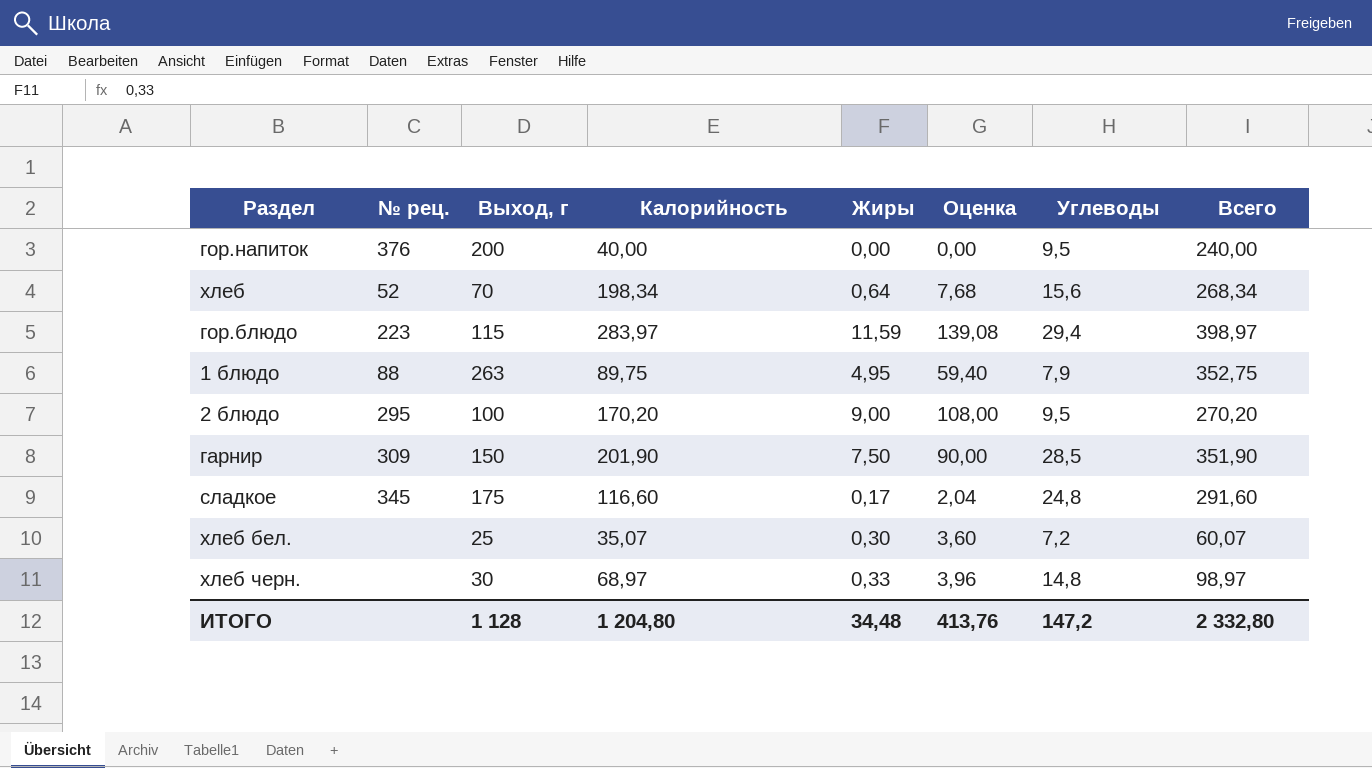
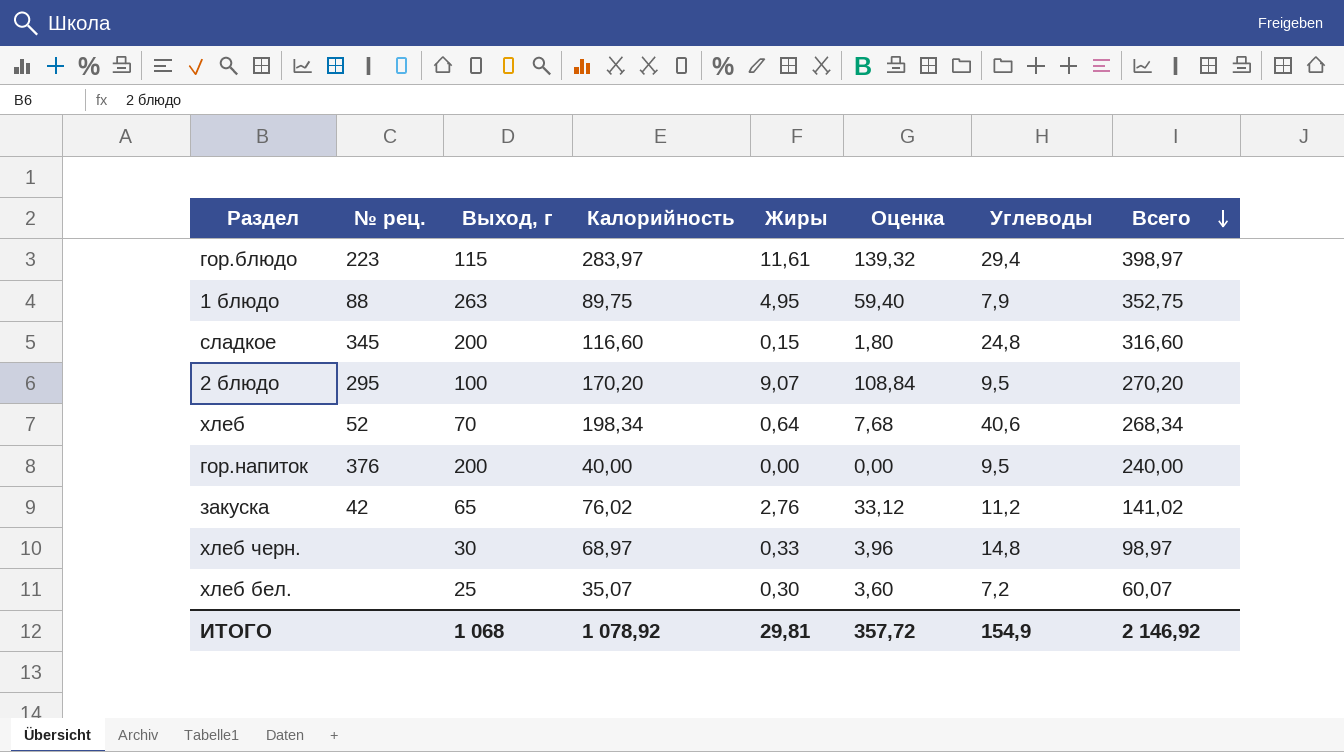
row order: none -> Всего descending
row гарнир: 309 | 150 | 201,90 | 7,50 | 90,00 | 28,5 | 351,90 -> none
гор.блюдо | Жиры: 11,59 -> 11,61
гор.блюдо | Оценка: 139,08 -> 139,32
сладкое | Выход, г: 175 -> 200
сладкое | Жиры: 0,17 -> 0,15
сладкое | Оценка: 2,04 -> 1,80
сладкое | Всего: 291,60 -> 316,60
2 блюдо | Жиры: 9,00 -> 9,07
2 блюдо | Оценка: 108,00 -> 108,84
хлеб | Углеводы: 15,6 -> 40,6
row закуска: none -> 42 | 65 | 76,02 | 2,76 | 33,12 | 11,2 | 141,02
ИТОГО | Выход, г: 1 128 -> 1 068
ИТОГО | Калорийность: 1 204,80 -> 1 078,92
ИТОГО | Жиры: 34,48 -> 29,81
ИТОГО | Оценка: 413,76 -> 357,72
ИТОГО | Углеводы: 147,2 -> 154,9
ИТОГО | Всего: 2 332,80 -> 2 146,92

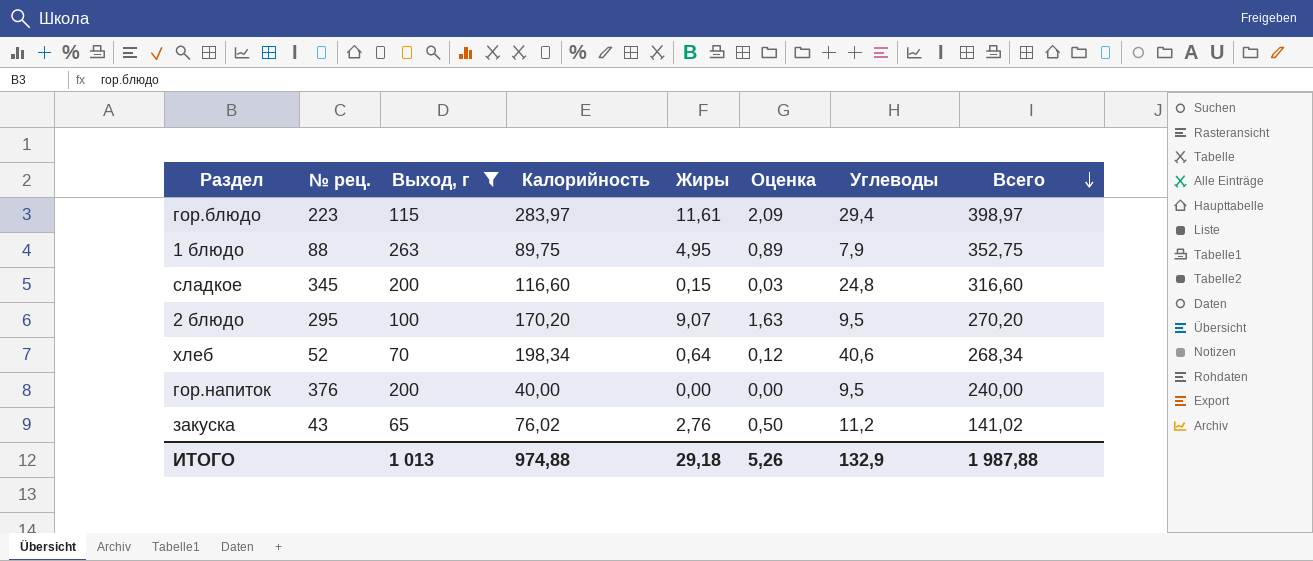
filter: none -> Выход, г >= 65
column Оценка | formula: [Жиры] * 12 -> [Жиры] * 0,18
закуска | № рец.: 42 -> 43
ИТОГО | Выход, г: 1 068 -> 1 013
ИТОГО | Калорийность: 1 078,92 -> 974,88
ИТОГО | Жиры: 29,81 -> 29,18
ИТОГО | Оценка: 357,72 -> 5,26
ИТОГО | Углеводы: 154,9 -> 132,9
ИТОГО | Всего: 2 146,92 -> 1 987,88

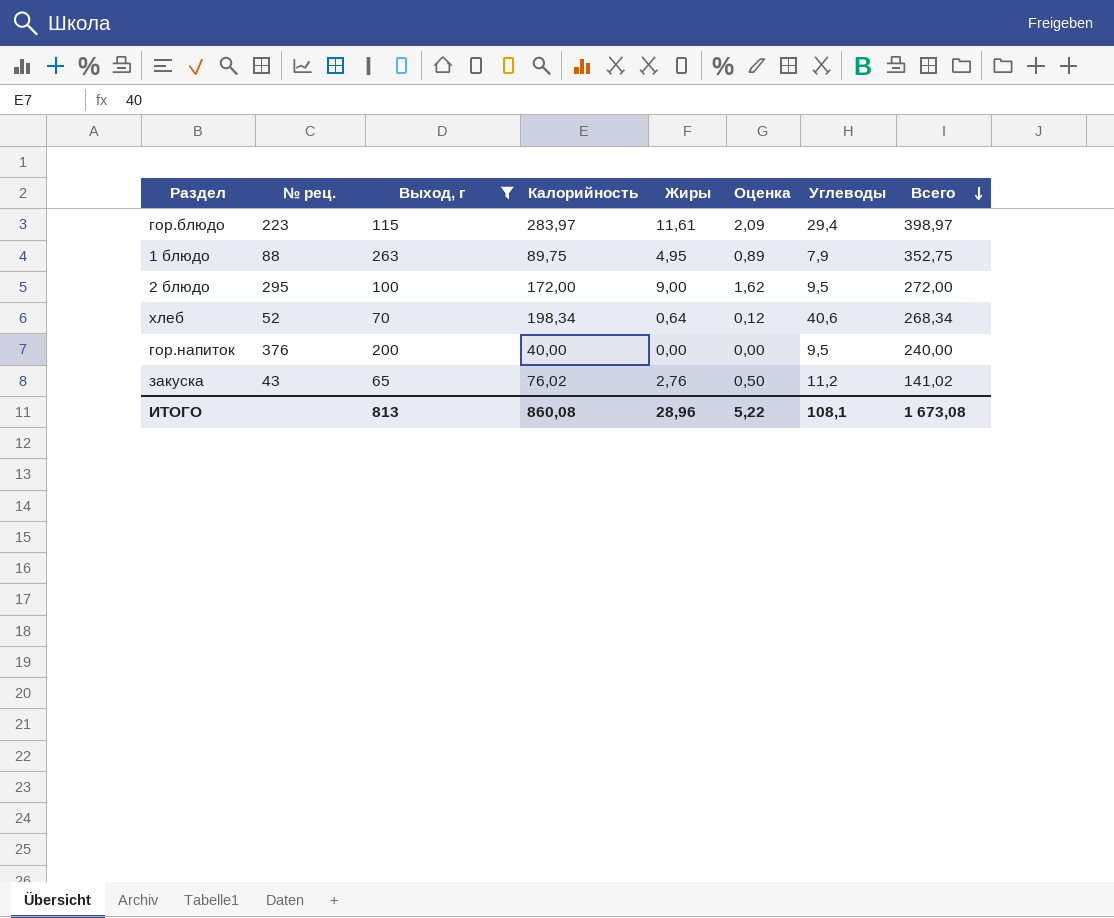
row сладкое: 345 | 200 | 116,60 | 0,15 | 0,03 | 24,8 | 316,60 -> none
2 блюдо | Калорийность: 170,20 -> 172,00
2 блюдо | Жиры: 9,07 -> 9,00
2 блюдо | Оценка: 1,63 -> 1,62
2 блюдо | Всего: 270,20 -> 272,00
ИТОГО | Выход, г: 1 013 -> 813
ИТОГО | Калорийность: 974,88 -> 860,08
ИТОГО | Жиры: 29,18 -> 28,96
ИТОГО | Оценка: 5,26 -> 5,22
ИТОГО | Углеводы: 132,9 -> 108,1
ИТОГО | Всего: 1 987,88 -> 1 673,08

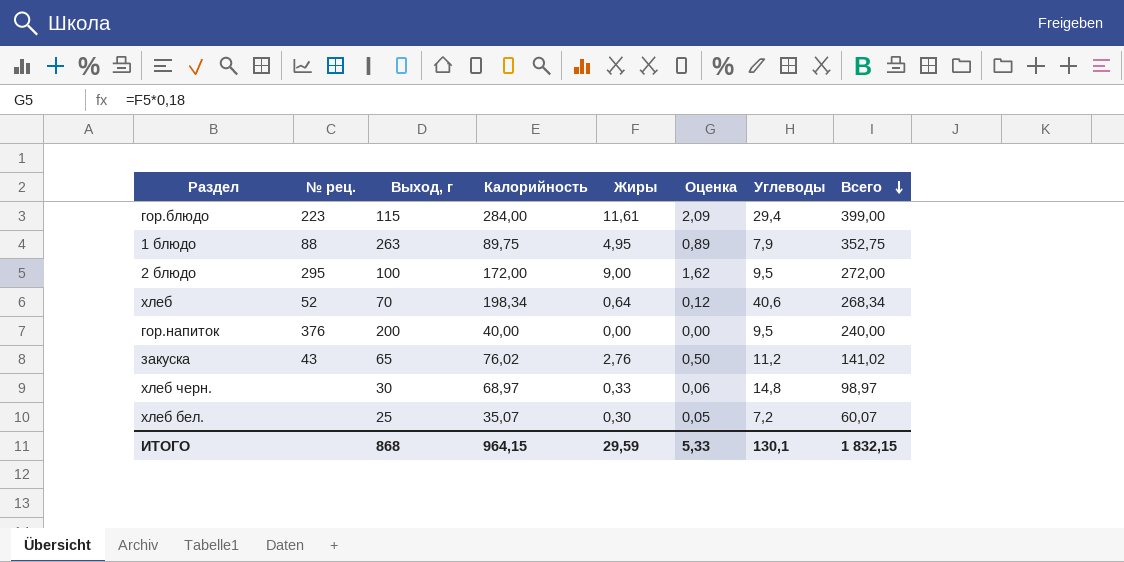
filter: Выход, г >= 65 -> none
гор.блюдо | Калорийность: 283,97 -> 284,00
гор.блюдо | Всего: 398,97 -> 399,00
ИТОГО | Выход, г: 813 -> 868
ИТОГО | Калорийность: 860,08 -> 964,15
ИТОГО | Жиры: 28,96 -> 29,59
ИТОГО | Оценка: 5,22 -> 5,33
ИТОГО | Углеводы: 108,1 -> 130,1
ИТОГО | Всего: 1 673,08 -> 1 832,15

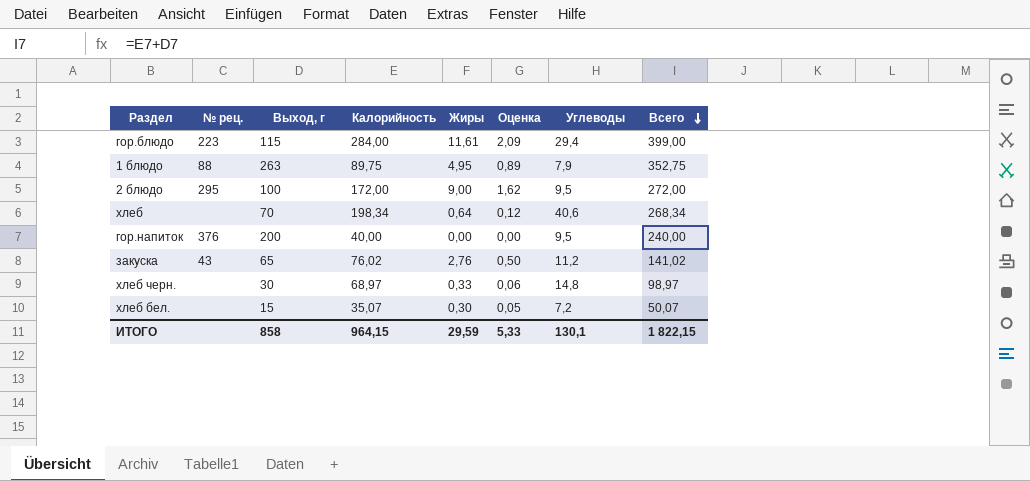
хлеб | № рец.: 52 -> none
хлеб бел. | Выход, г: 25 -> 15
хлеб бел. | Всего: 60,07 -> 50,07
ИТОГО | Выход, г: 868 -> 858
ИТОГО | Всего: 1 832,15 -> 1 822,15

